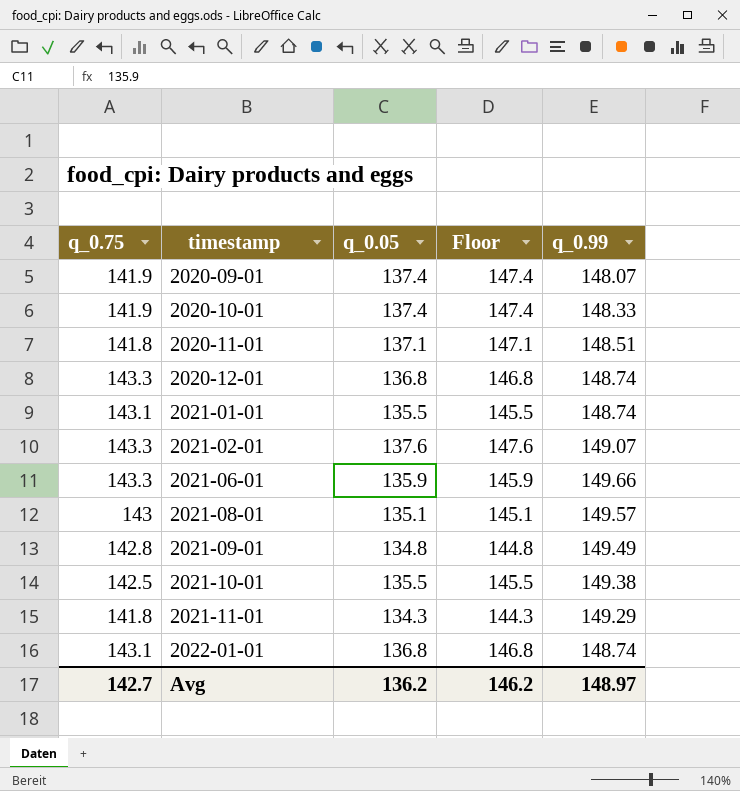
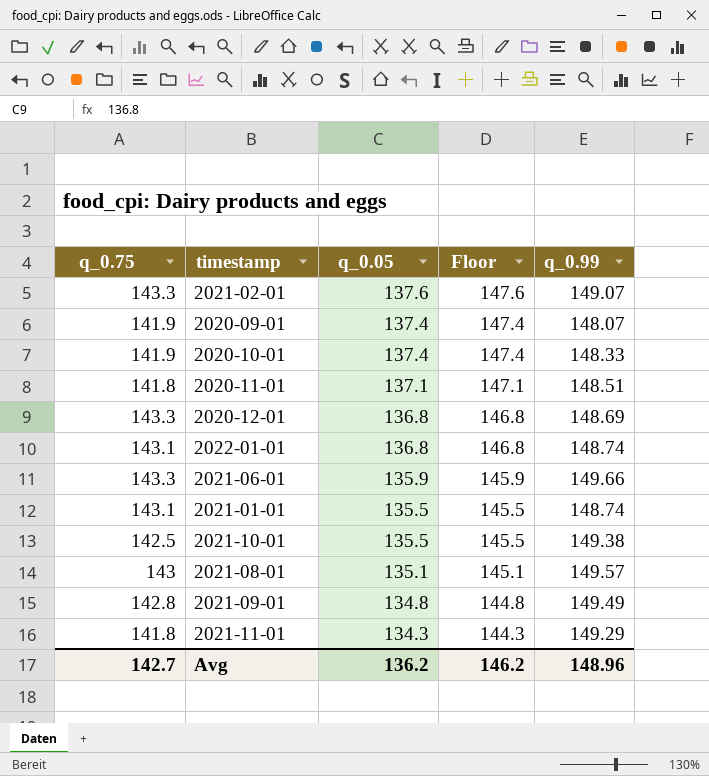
row order: timestamp ascending -> q_0.05 descending
2020-12-01 | q_0.99: 148.74 -> 148.69
Avg | q_0.99: 148.97 -> 148.96

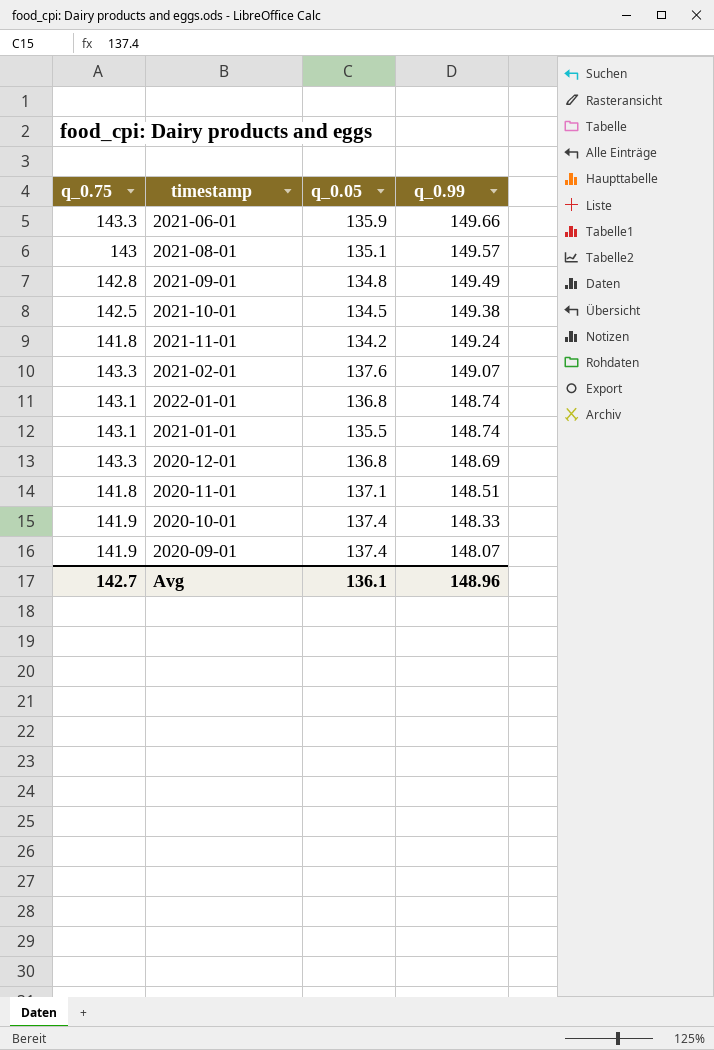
row order: q_0.05 descending -> q_0.99 descending
column Floor | formula: [q_0.05] + 10 -> none
2021-10-01 | q_0.05: 135.5 -> 134.5
2021-11-01 | q_0.05: 134.3 -> 134.2
2021-11-01 | q_0.99: 149.29 -> 149.24
Avg | q_0.05: 136.2 -> 136.1

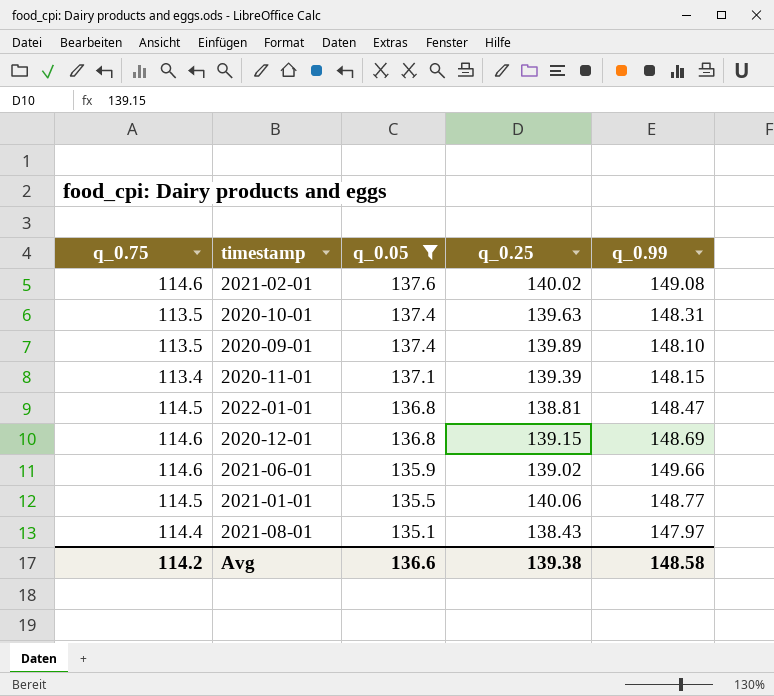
filter: none -> q_0.05 >= 135.1
row order: q_0.99 descending -> q_0.05 descending
column q_0.25 | position: none -> 4
2021-02-01 | q_0.75: 143.3 -> 114.6
2021-02-01 | q_0.99: 149.07 -> 149.08
2020-10-01 | q_0.75: 141.9 -> 113.5
2020-10-01 | q_0.99: 148.33 -> 148.31
2020-09-01 | q_0.75: 141.9 -> 113.5
2020-09-01 | q_0.99: 148.07 -> 148.10
2020-11-01 | q_0.75: 141.8 -> 113.4
2020-11-01 | q_0.99: 148.51 -> 148.15
2022-01-01 | q_0.75: 143.1 -> 114.5
2022-01-01 | q_0.99: 148.74 -> 148.47
2020-12-01 | q_0.75: 143.3 -> 114.6
2021-06-01 | q_0.75: 143.3 -> 114.6
2021-01-01 | q_0.75: 143.1 -> 114.5
2021-01-01 | q_0.99: 148.74 -> 148.77
2021-08-01 | q_0.75: 143 -> 114.4
2021-08-01 | q_0.99: 149.57 -> 147.97
Avg | q_0.75: 142.7 -> 114.2
Avg | q_0.05: 136.1 -> 136.6
Avg | q_0.99: 148.96 -> 148.58

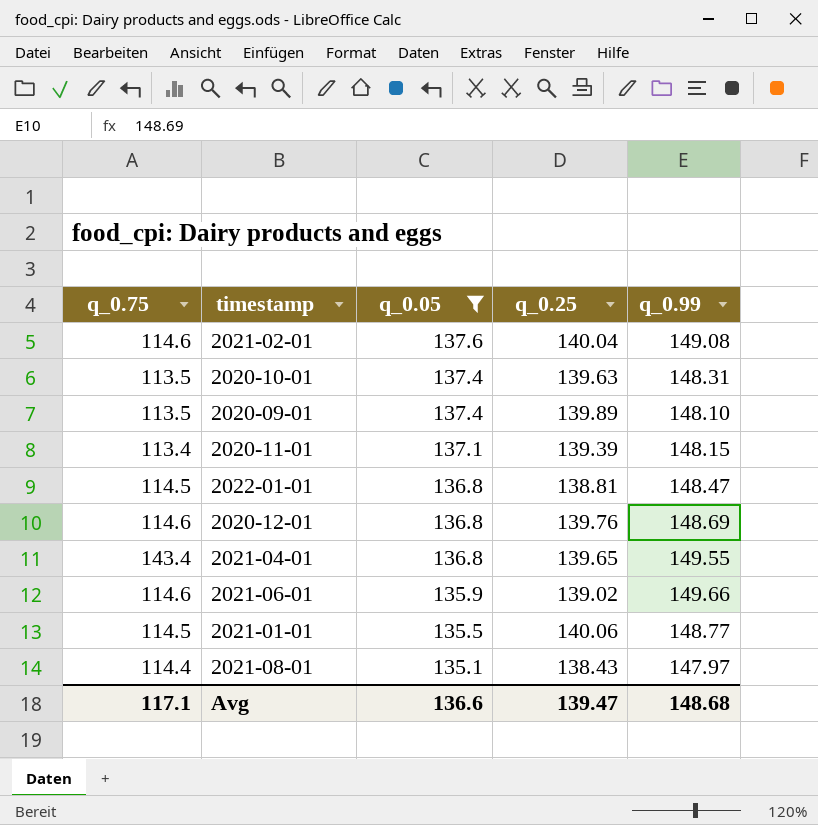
2021-02-01 | q_0.25: 140.02 -> 140.04
2020-12-01 | q_0.25: 139.15 -> 139.76
row 2021-04-01: none -> 143.4 | 136.8 | 139.65 | 149.55
Avg | q_0.75: 114.2 -> 117.1
Avg | q_0.25: 139.38 -> 139.47
Avg | q_0.99: 148.58 -> 148.68

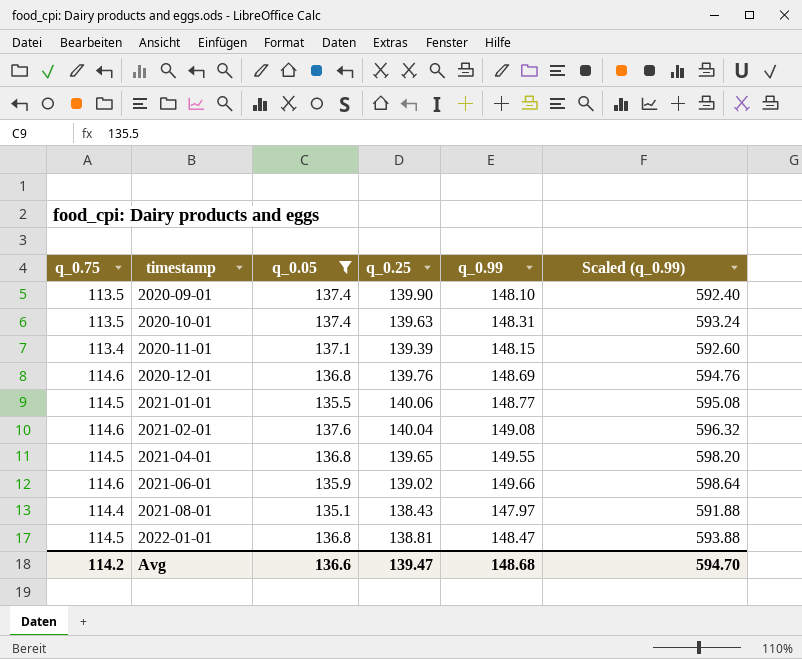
row order: q_0.05 descending -> timestamp ascending
column Scaled (q_0.99) | formula: none -> [q_0.99] * 4
2020-09-01 | q_0.25: 139.89 -> 139.90
2021-04-01 | q_0.75: 143.4 -> 114.5
Avg | q_0.75: 117.1 -> 114.2

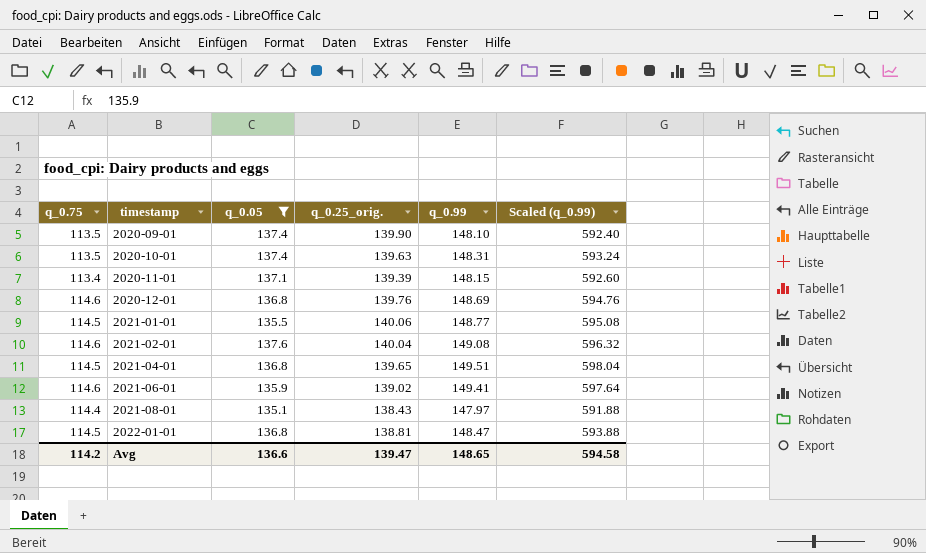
column name: q_0.25 -> q_0.25_orig.
2021-04-01 | q_0.99: 149.55 -> 149.51
2021-04-01 | Scaled (q_0.99): 598.20 -> 598.04
2021-06-01 | q_0.99: 149.66 -> 149.41
2021-06-01 | Scaled (q_0.99): 598.64 -> 597.64
Avg | q_0.99: 148.68 -> 148.65
Avg | Scaled (q_0.99): 594.70 -> 594.58

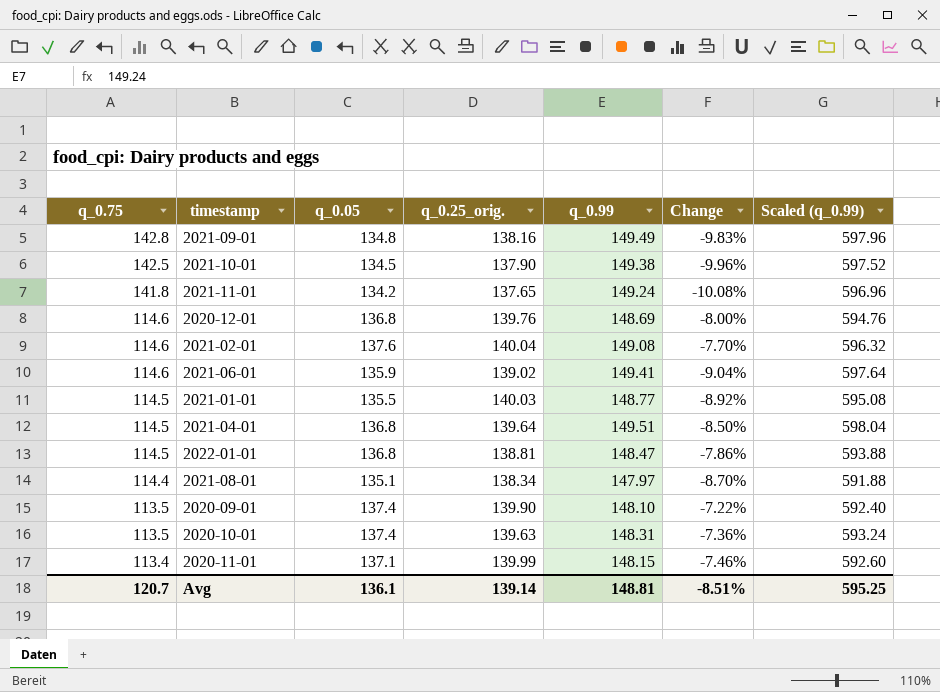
filter: q_0.05 >= 135.1 -> none
row order: timestamp ascending -> q_0.75 descending
column Change | formula: none -> ([q_0.05] - [q_0.99]) / [q_0.99]
2021-01-01 | q_0.25_orig.: 140.06 -> 140.03
2021-04-01 | q_0.25_orig.: 139.65 -> 139.64
2021-08-01 | q_0.25_orig.: 138.43 -> 138.34
2020-11-01 | q_0.25_orig.: 139.39 -> 139.99
Avg | q_0.75: 114.2 -> 120.7
Avg | q_0.05: 136.6 -> 136.1
Avg | q_0.25_orig.: 139.47 -> 139.14
Avg | q_0.99: 148.65 -> 148.81
Avg | Scaled (q_0.99): 594.58 -> 595.25

